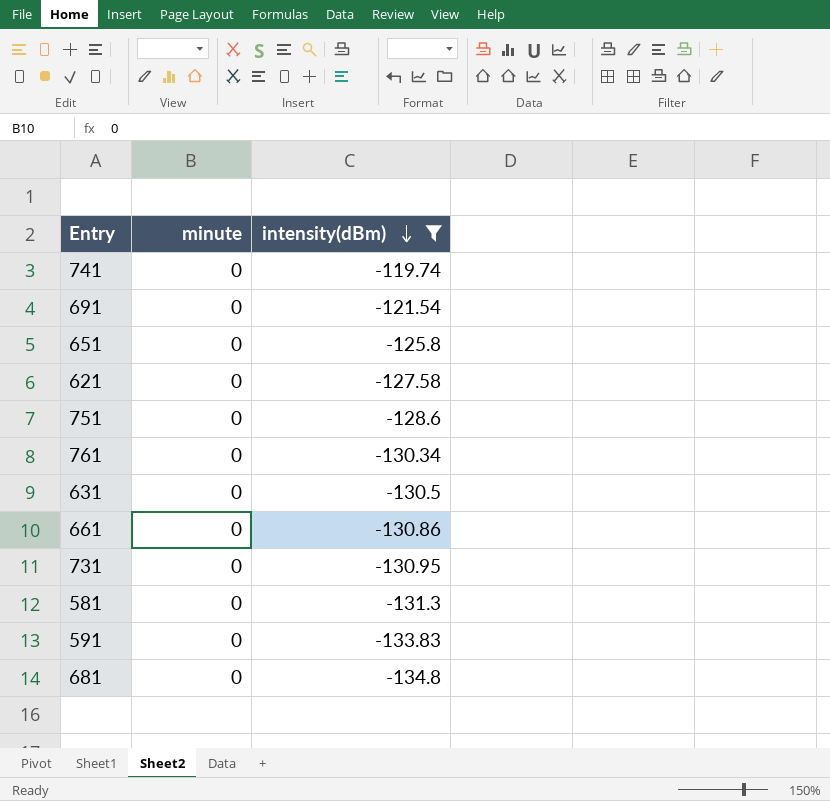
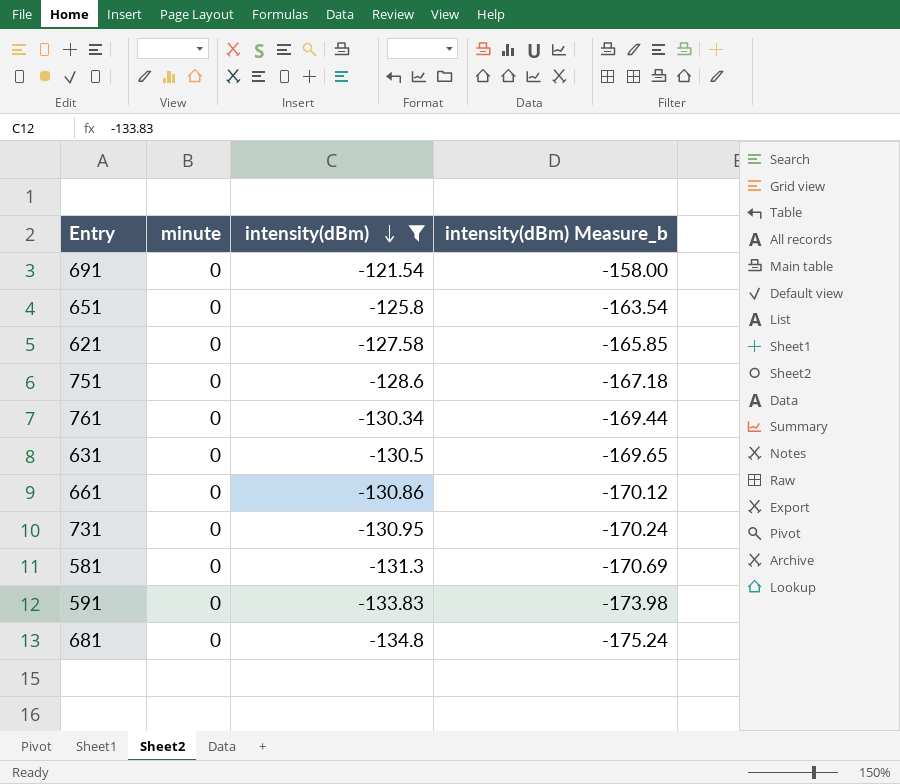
column intensity(dBm) Measure_b | formula: none -> [intensity(dBm)] * 1.3
row 741: 0 | -119.74 -> none

